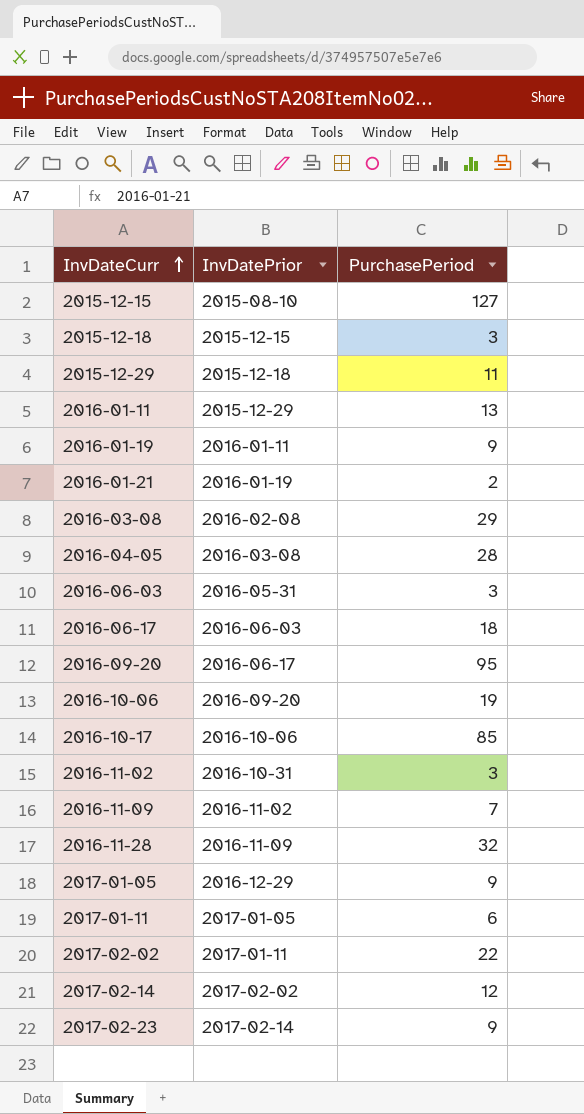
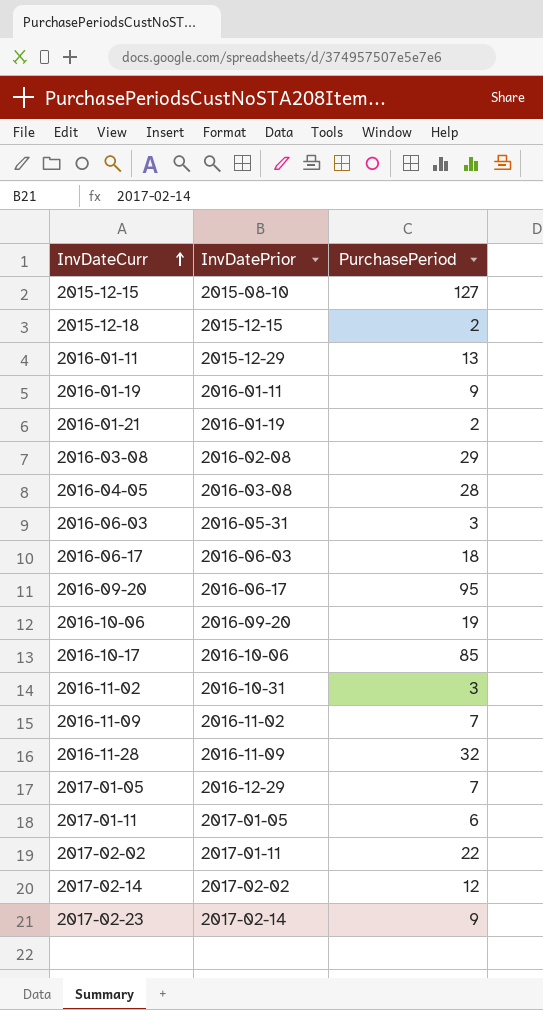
row 2015-12-29: 2015-12-18 | 11 -> none
2015-12-18 | PurchasePeriod: 3 -> 2
2017-01-05 | PurchasePeriod: 9 -> 7

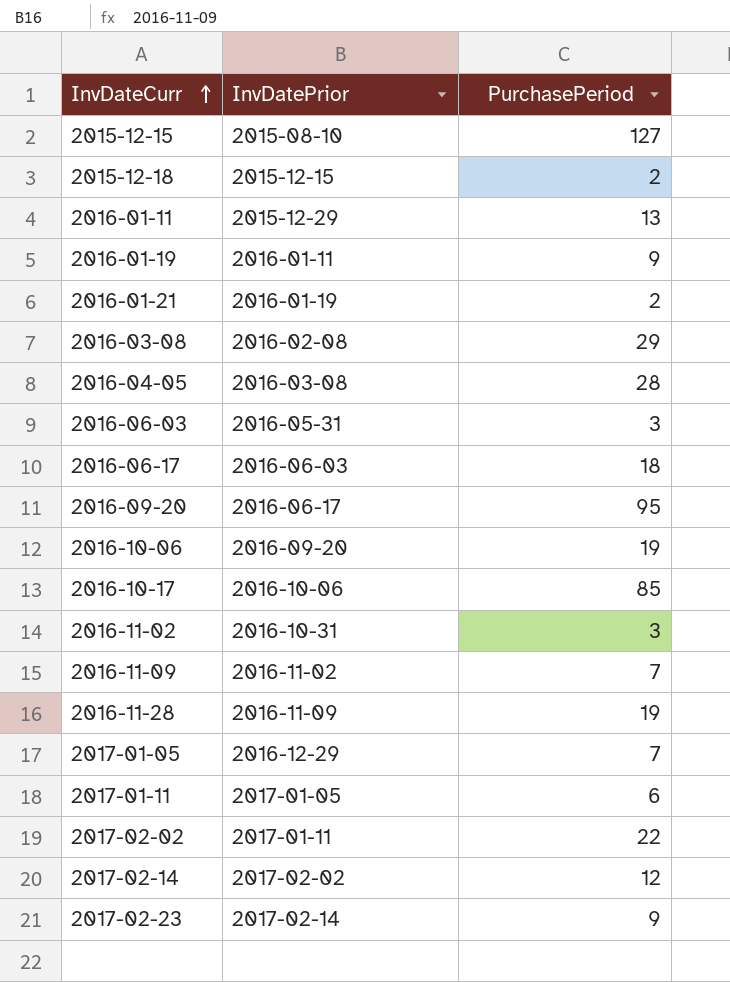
2016-11-28 | PurchasePeriod: 32 -> 19

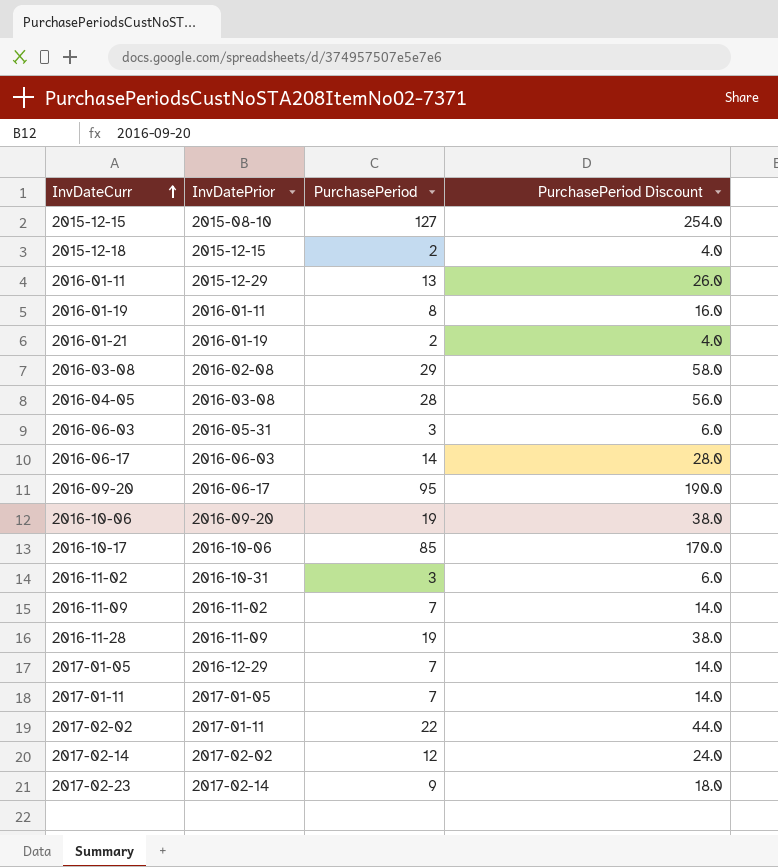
column PurchasePeriod Discount | formula: none -> [PurchasePeriod] * 2
2016-01-19 | PurchasePeriod: 9 -> 8
2016-06-17 | PurchasePeriod: 18 -> 14
2017-01-11 | PurchasePeriod: 6 -> 7

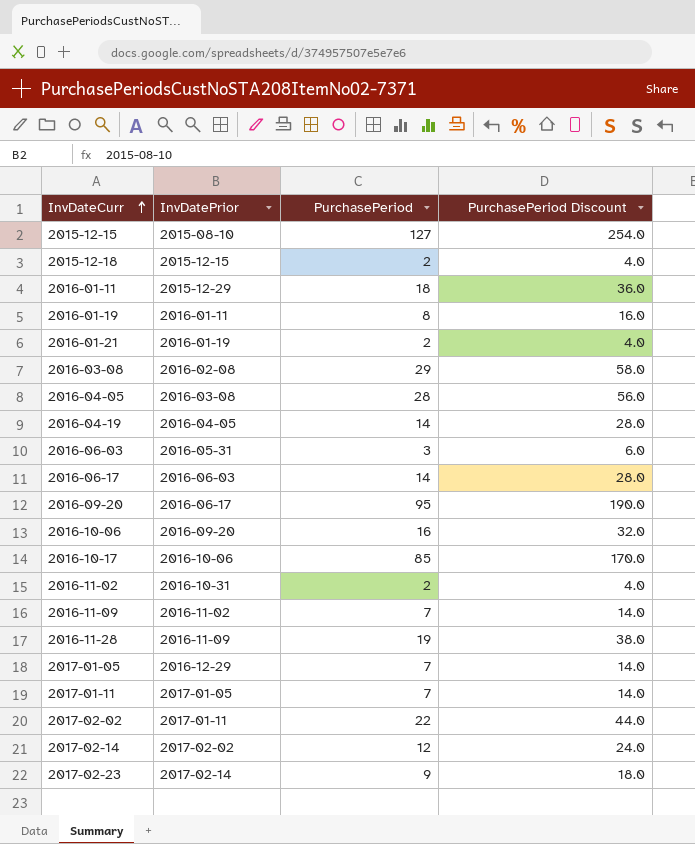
2016-01-11 | PurchasePeriod: 13 -> 18
2016-01-11 | PurchasePeriod Discount: 26.0 -> 36.0
row 2016-04-19: none -> 2016-04-05 | 14 | 28.0
2016-10-06 | PurchasePeriod: 19 -> 16
2016-10-06 | PurchasePeriod Discount: 38.0 -> 32.0
2016-11-02 | PurchasePeriod: 3 -> 2
2016-11-02 | PurchasePeriod Discount: 6.0 -> 4.0

